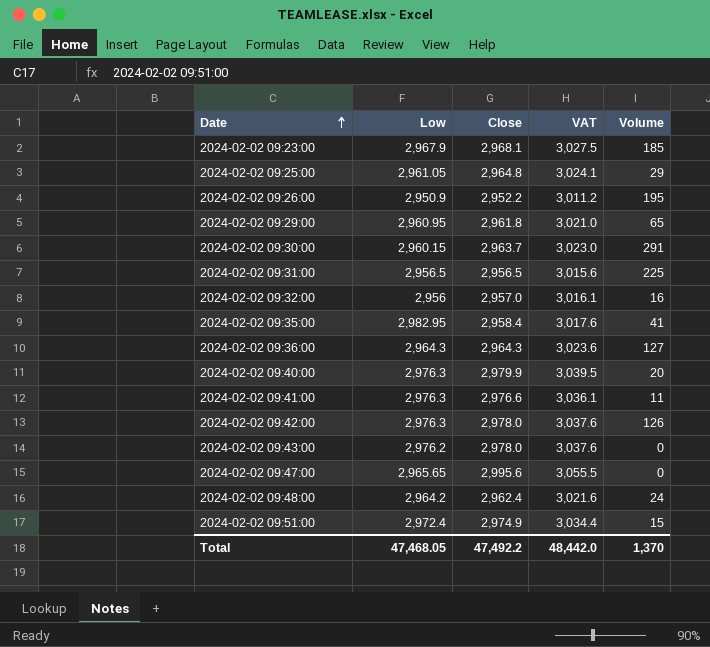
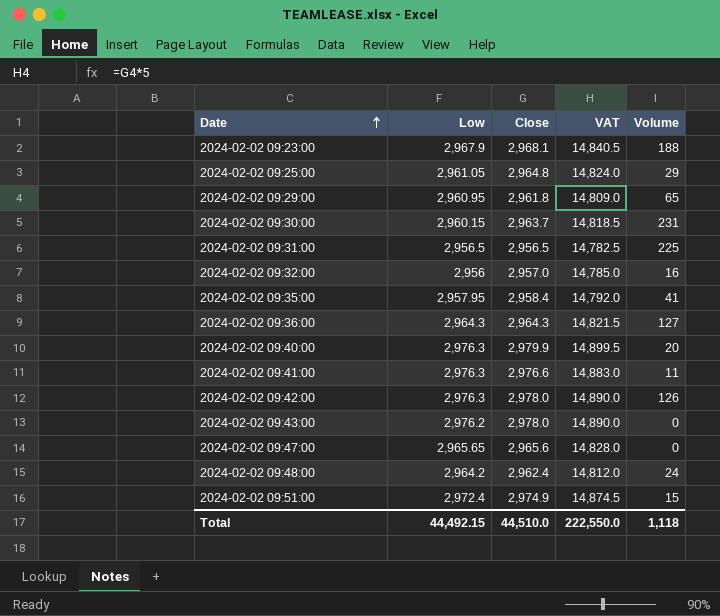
column VAT | formula: [Close] * 1.02 -> [Close] * 5
row 2024-02-02 09:26:00: 2,950.9 | 2,952.2 | 3,011.2 | 195 -> none
2024-02-02 09:23:00 | Volume: 185 -> 188
2024-02-02 09:30:00 | Volume: 291 -> 231
2024-02-02 09:35:00 | Low: 2,982.95 -> 2,957.95
2024-02-02 09:47:00 | Close: 2,995.6 -> 2,965.6
Total | Low: 47,468.05 -> 44,492.15
Total | Close: 47,492.2 -> 44,510.0
Total | VAT: 48,442.0 -> 222,550.0
Total | Volume: 1,370 -> 1,118

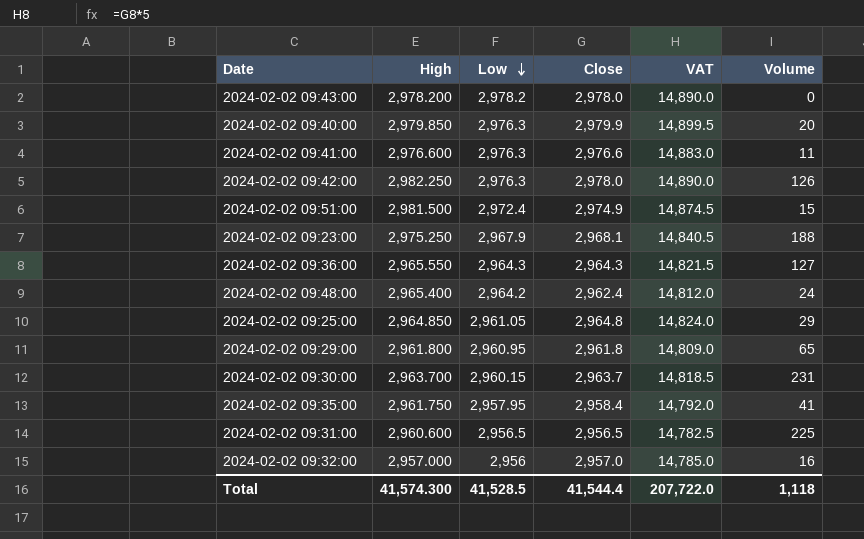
row order: Date ascending -> Low descending
column High | position: none -> 2
row 2024-02-02 09:47:00: 2,965.65 | 2,965.6 | 14,828.0 | 0 -> none
2024-02-02 09:43:00 | Low: 2,976.2 -> 2,978.2
Total | Low: 44,492.15 -> 41,528.5
Total | Close: 44,510.0 -> 41,544.4
Total | VAT: 222,550.0 -> 207,722.0

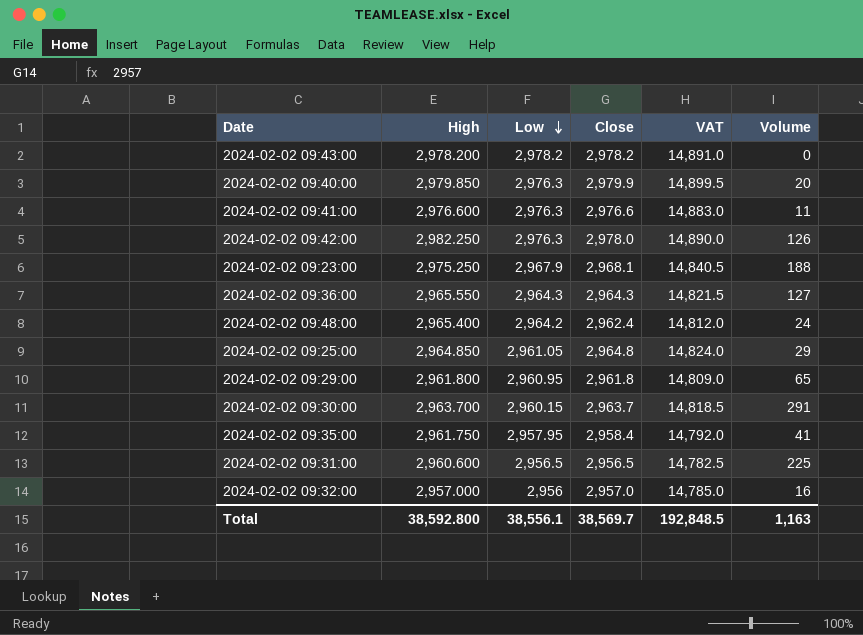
row 2024-02-02 09:51:00: 2,981.500 | 2,972.4 | 2,974.9 | 14,874.5 | 15 -> none
2024-02-02 09:43:00 | Close: 2,978.0 -> 2,978.2
2024-02-02 09:43:00 | VAT: 14,890.0 -> 14,891.0
2024-02-02 09:30:00 | Volume: 231 -> 291
Total | High: 41,574.300 -> 38,592.800
Total | Low: 41,528.5 -> 38,556.1
Total | Close: 41,544.4 -> 38,569.7
Total | VAT: 207,722.0 -> 192,848.5
Total | Volume: 1,118 -> 1,163

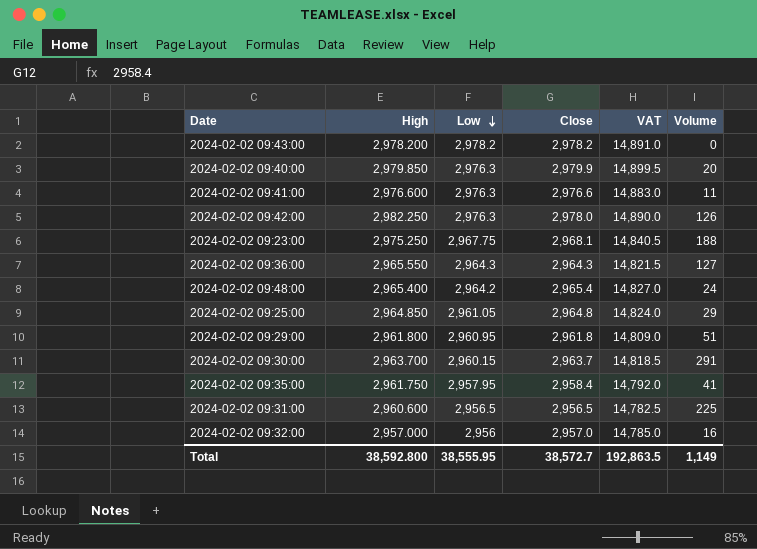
2024-02-02 09:23:00 | Low: 2,967.9 -> 2,967.75
2024-02-02 09:48:00 | Close: 2,962.4 -> 2,965.4
2024-02-02 09:48:00 | VAT: 14,812.0 -> 14,827.0
2024-02-02 09:29:00 | Volume: 65 -> 51
Total | Low: 38,556.1 -> 38,555.95
Total | Close: 38,569.7 -> 38,572.7
Total | VAT: 192,848.5 -> 192,863.5
Total | Volume: 1,163 -> 1,149

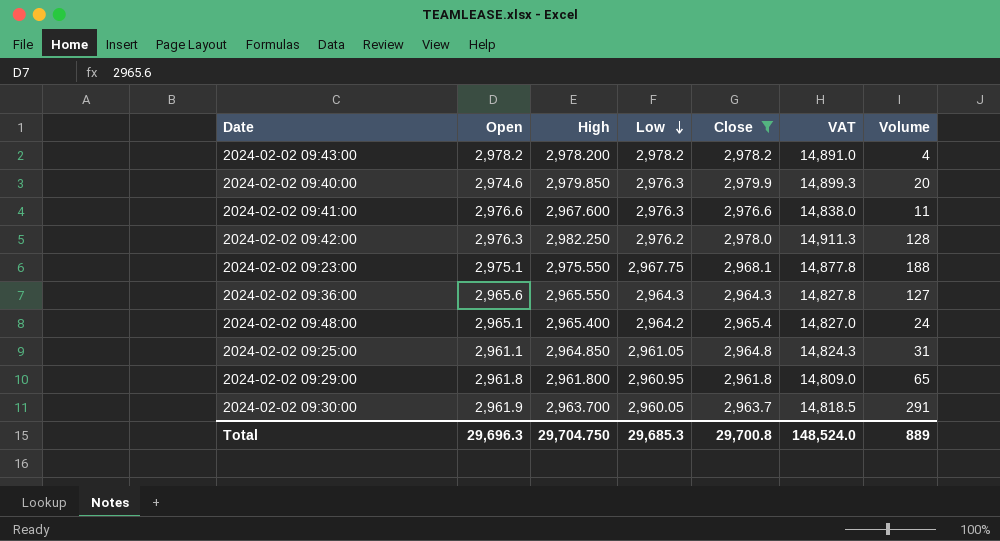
filter: none -> Close >= 2,961.8
column Open | position: none -> 2
column VAT | formula: [Close] * 5 -> [High] * 5
2024-02-02 09:43:00 | Volume: 0 -> 4
2024-02-02 09:41:00 | High: 2,976.600 -> 2,967.600
2024-02-02 09:42:00 | Low: 2,976.3 -> 2,976.2
2024-02-02 09:42:00 | Volume: 126 -> 128
2024-02-02 09:23:00 | High: 2,975.250 -> 2,975.550
2024-02-02 09:25:00 | Volume: 29 -> 31
2024-02-02 09:29:00 | Volume: 51 -> 65
2024-02-02 09:30:00 | Low: 2,960.15 -> 2,960.05
Total | High: 38,592.800 -> 29,704.750
Total | Low: 38,555.95 -> 29,685.3
Total | Close: 38,572.7 -> 29,700.8
Total | VAT: 192,863.5 -> 148,524.0
Total | Volume: 1,149 -> 889

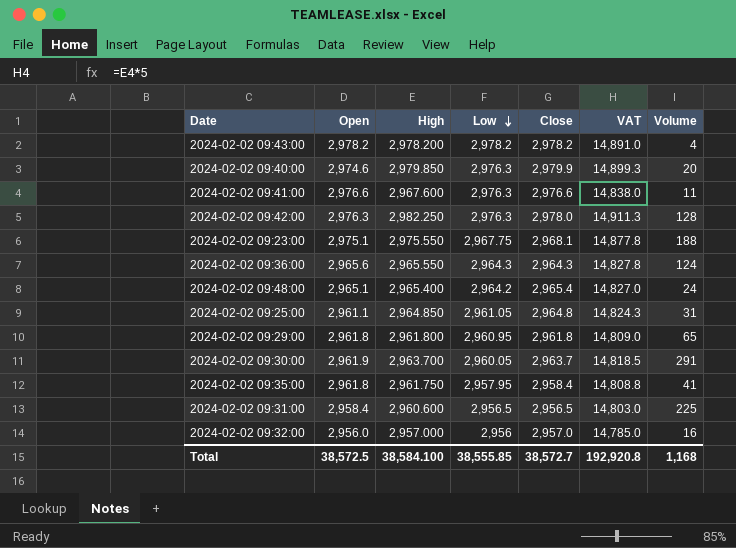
filter: Close >= 2,961.8 -> none
2024-02-02 09:42:00 | Low: 2,976.2 -> 2,976.3
2024-02-02 09:36:00 | Volume: 127 -> 124
Total | Open: 29,696.3 -> 38,572.5
Total | High: 29,704.750 -> 38,584.100
Total | Low: 29,685.3 -> 38,555.85
Total | Close: 29,700.8 -> 38,572.7
Total | VAT: 148,524.0 -> 192,920.8
Total | Volume: 889 -> 1,168

